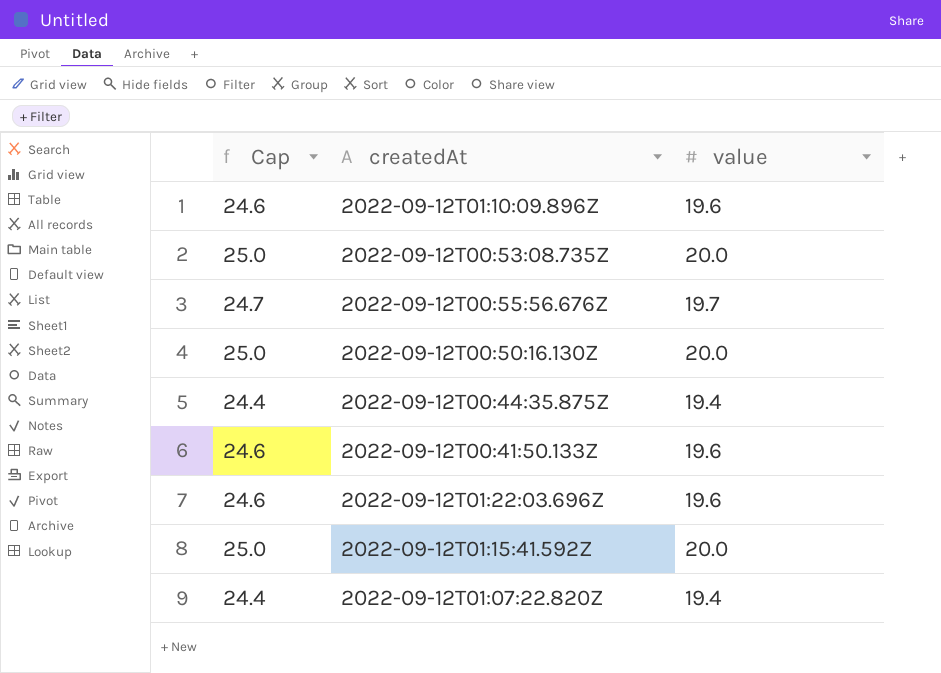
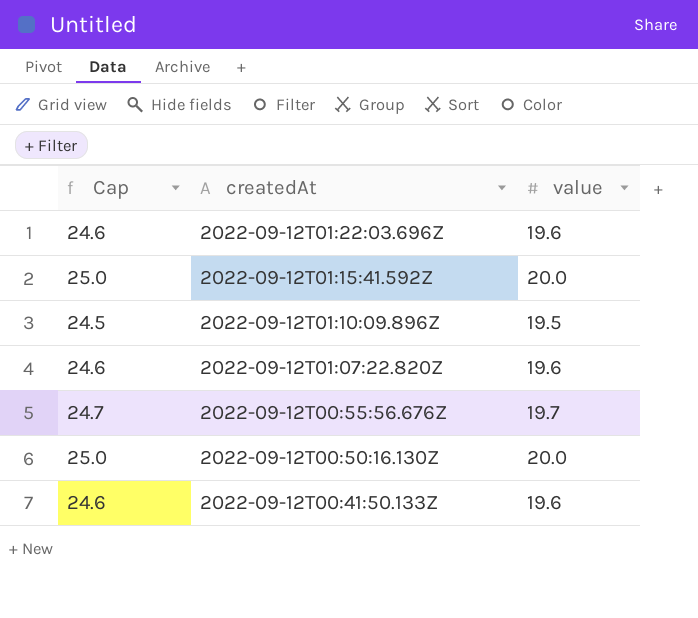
row order: none -> createdAt descending
row 2022-09-12T00:53:08.735Z: 25.0 | 20.0 -> none
row 2022-09-12T00:44:35.875Z: 24.4 | 19.4 -> none
2022-09-12T01:10:09.896Z | Cap: 24.6 -> 24.5
2022-09-12T01:10:09.896Z | value: 19.6 -> 19.5
2022-09-12T01:07:22.820Z | Cap: 24.4 -> 24.6
2022-09-12T01:07:22.820Z | value: 19.4 -> 19.6

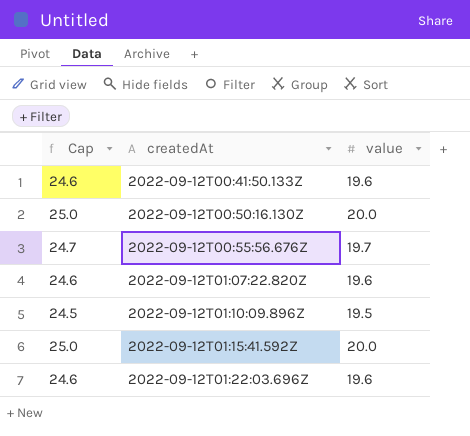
row order: createdAt descending -> createdAt ascending

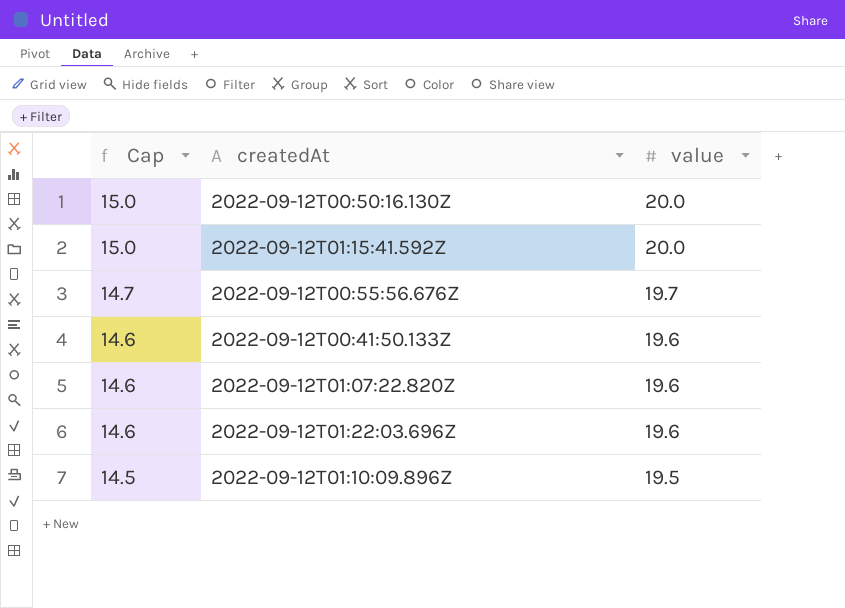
row order: createdAt ascending -> Cap descending
column Cap | formula: [value] + 5 -> [value] - 5

